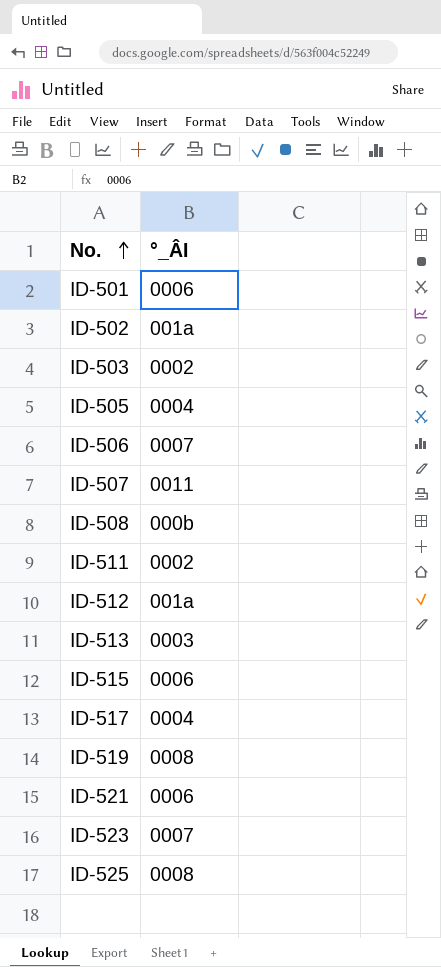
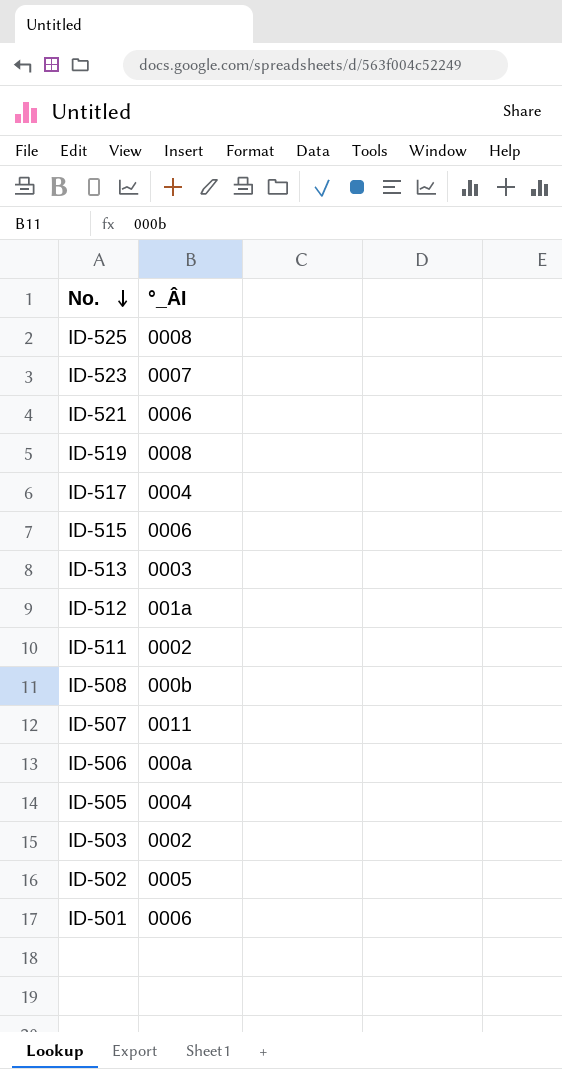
row order: No. ascending -> No. descending
ID-506 | °_ÂI: 0007 -> 000a
ID-502 | °_ÂI: 001a -> 0005

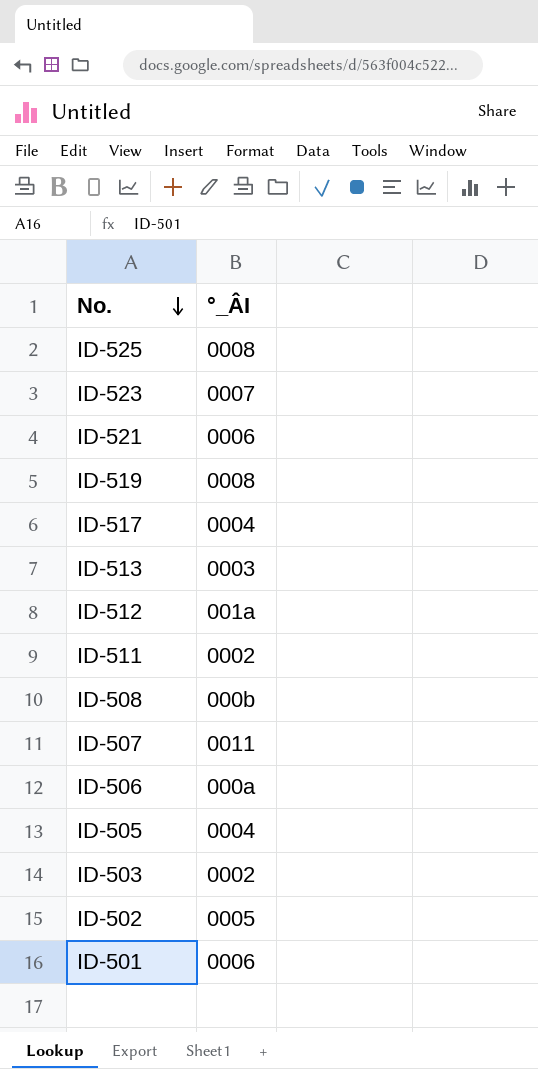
row ID-515: 0006 -> none

